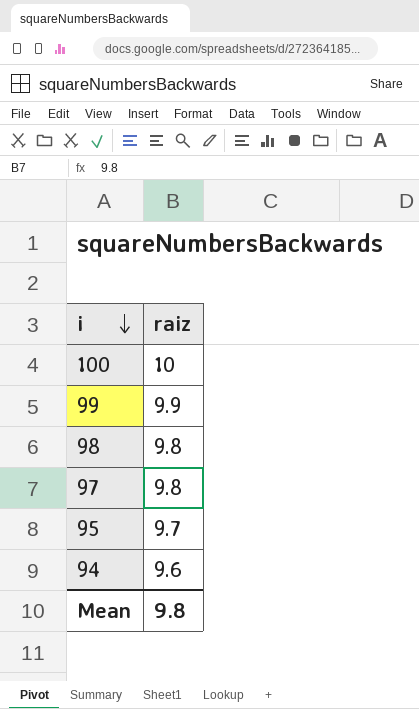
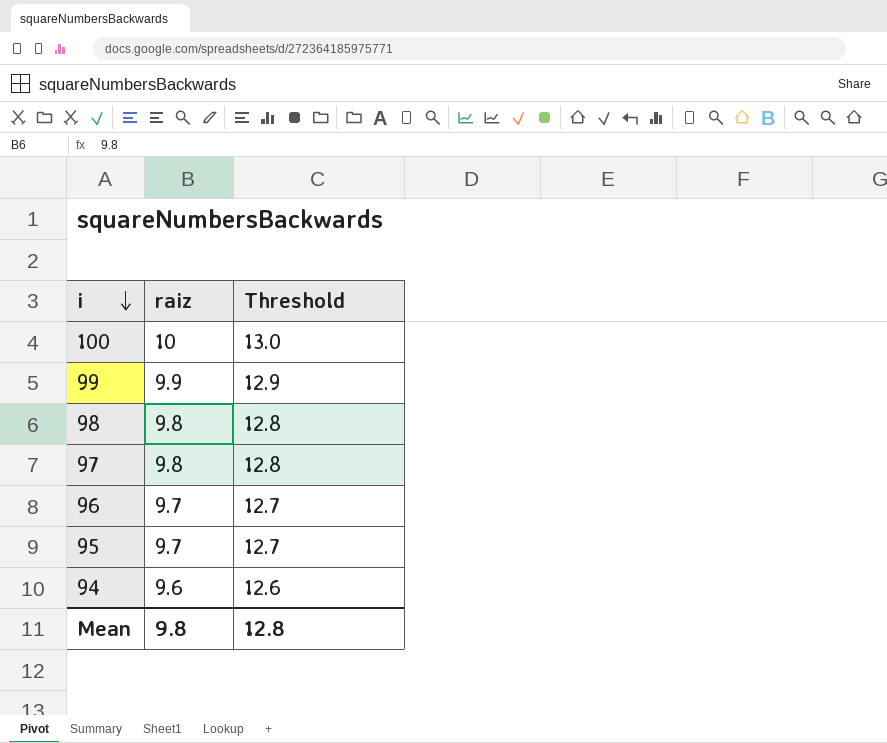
column Threshold | formula: none -> [raiz] + 3
row 96: none -> 9.7 | 12.7

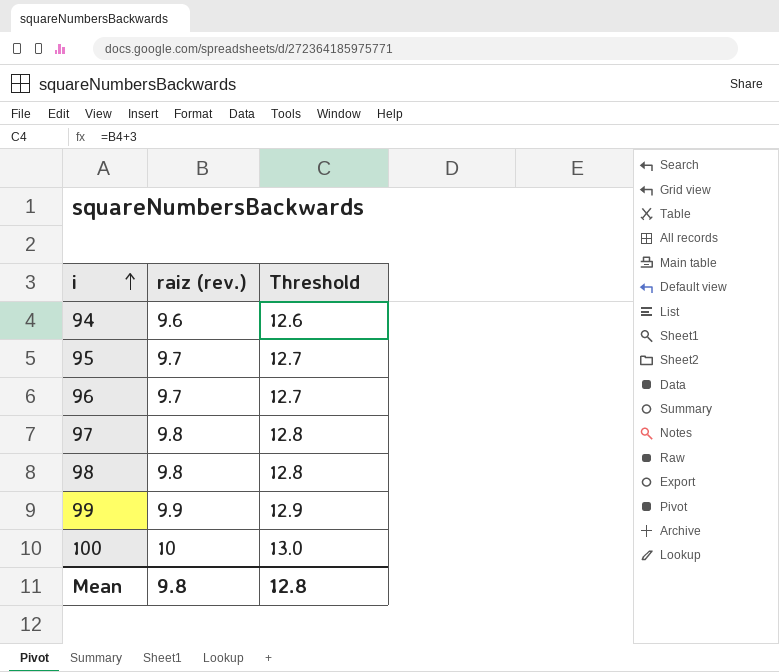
row order: i descending -> i ascending
column name: raiz -> raiz (rev.)

